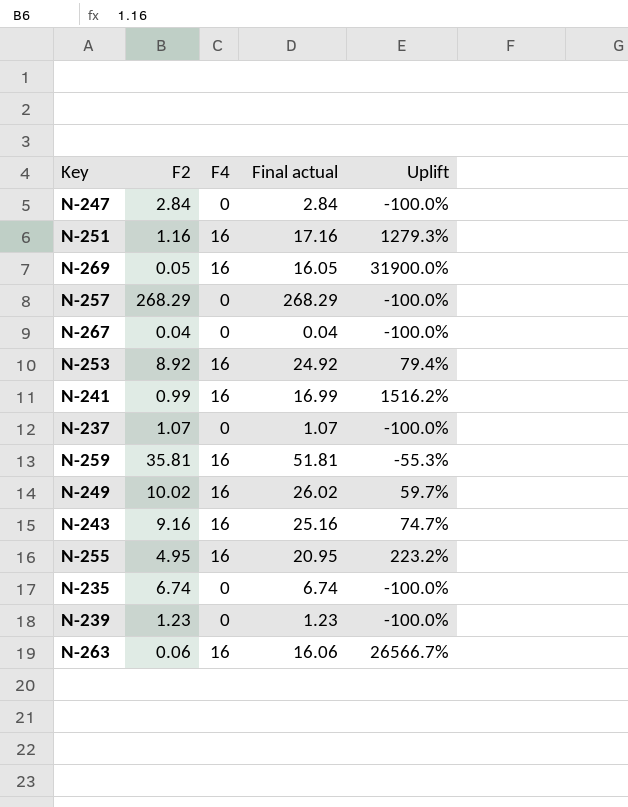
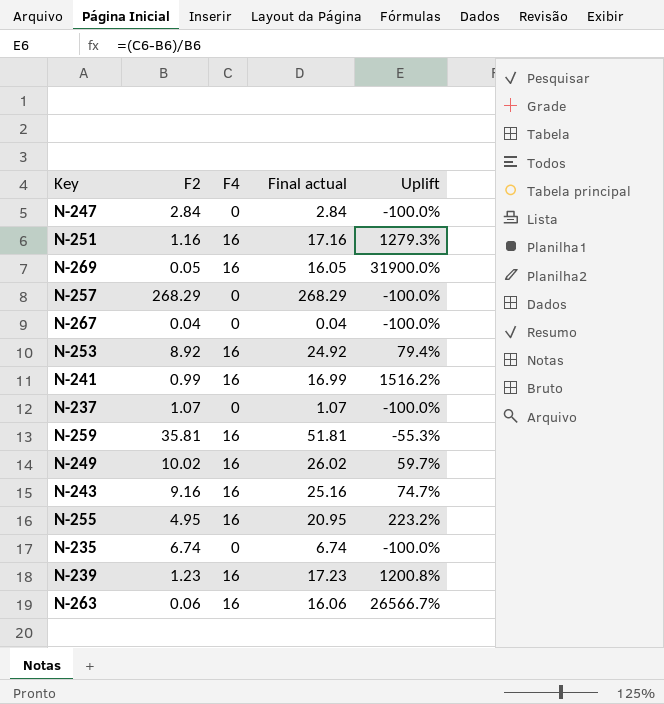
N-239 | F4: 0 -> 16
N-239 | Final actual: 1.23 -> 17.23
N-239 | Uplift: -100.0% -> 1200.8%

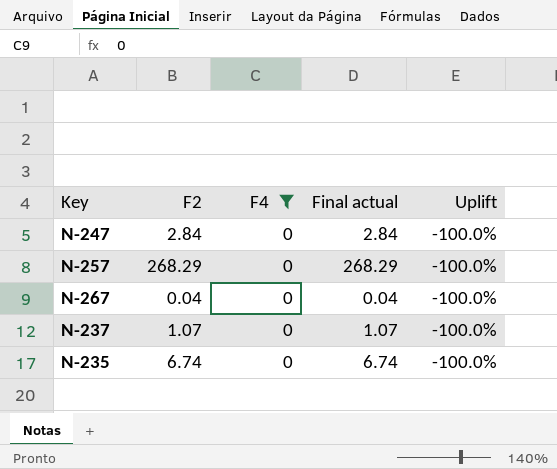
filter: none -> F4 = 0

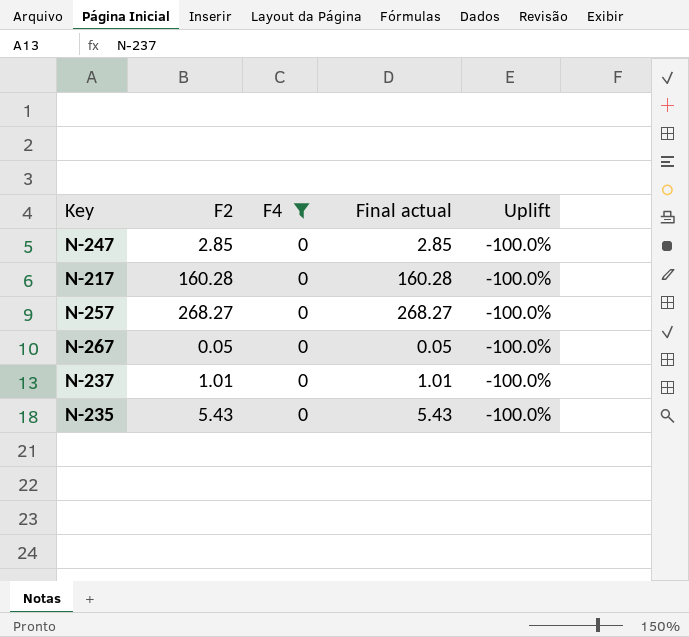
N-247 | F2: 2.84 -> 2.85
N-247 | Final actual: 2.84 -> 2.85
row N-217: none -> 160.28 | 0 | 160.28 | -100.0%
N-257 | F2: 268.29 -> 268.27
N-257 | Final actual: 268.29 -> 268.27
N-267 | F2: 0.04 -> 0.05
N-267 | Final actual: 0.04 -> 0.05
N-237 | F2: 1.07 -> 1.01
N-237 | Final actual: 1.07 -> 1.01
N-235 | F2: 6.74 -> 5.43
N-235 | Final actual: 6.74 -> 5.43

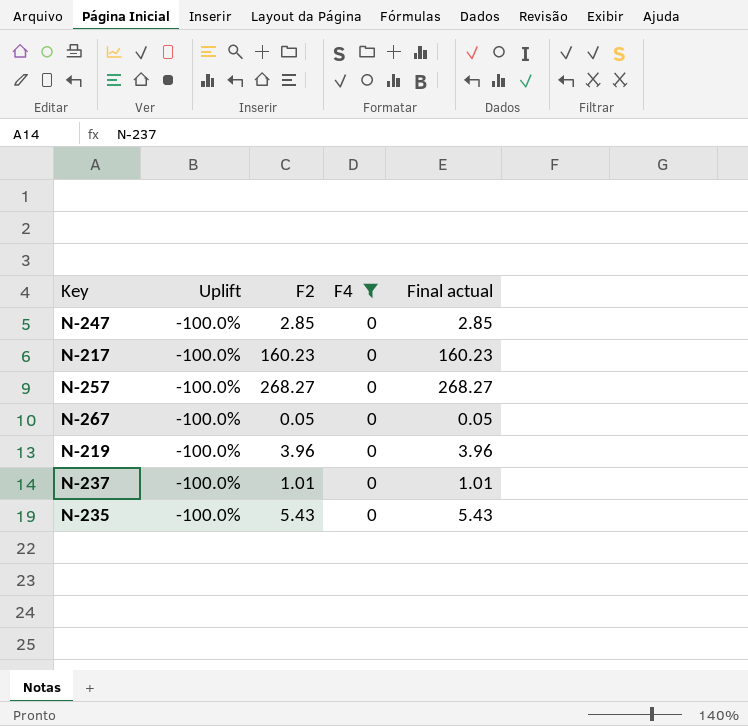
column Uplift | position: 5 -> 2
N-217 | F2: 160.28 -> 160.23
N-217 | Final actual: 160.28 -> 160.23
row N-219: none -> -100.0% | 3.96 | 0 | 3.96

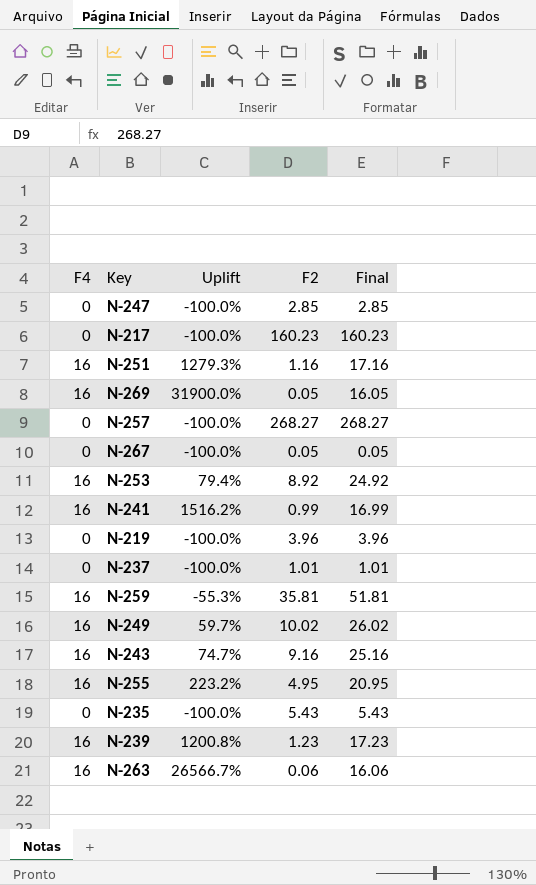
filter: F4 = 0 -> none
column F4 | position: 4 -> 1
column name: Final actual -> Final

